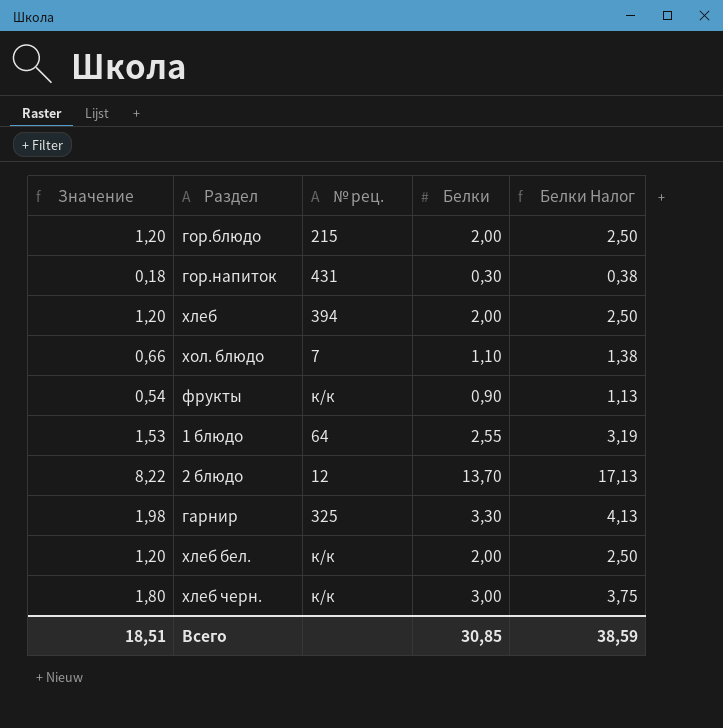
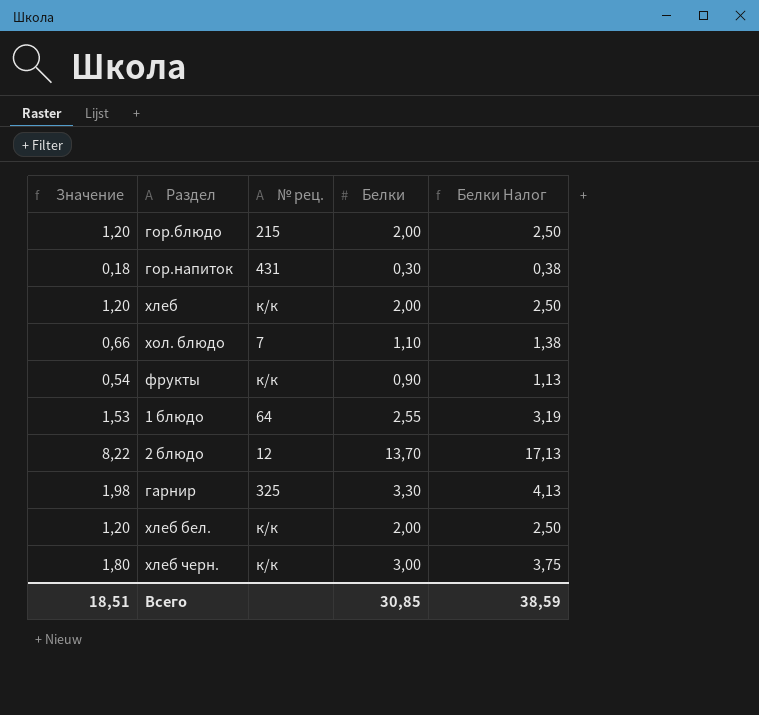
хлеб | № рец.: 394 -> к/к

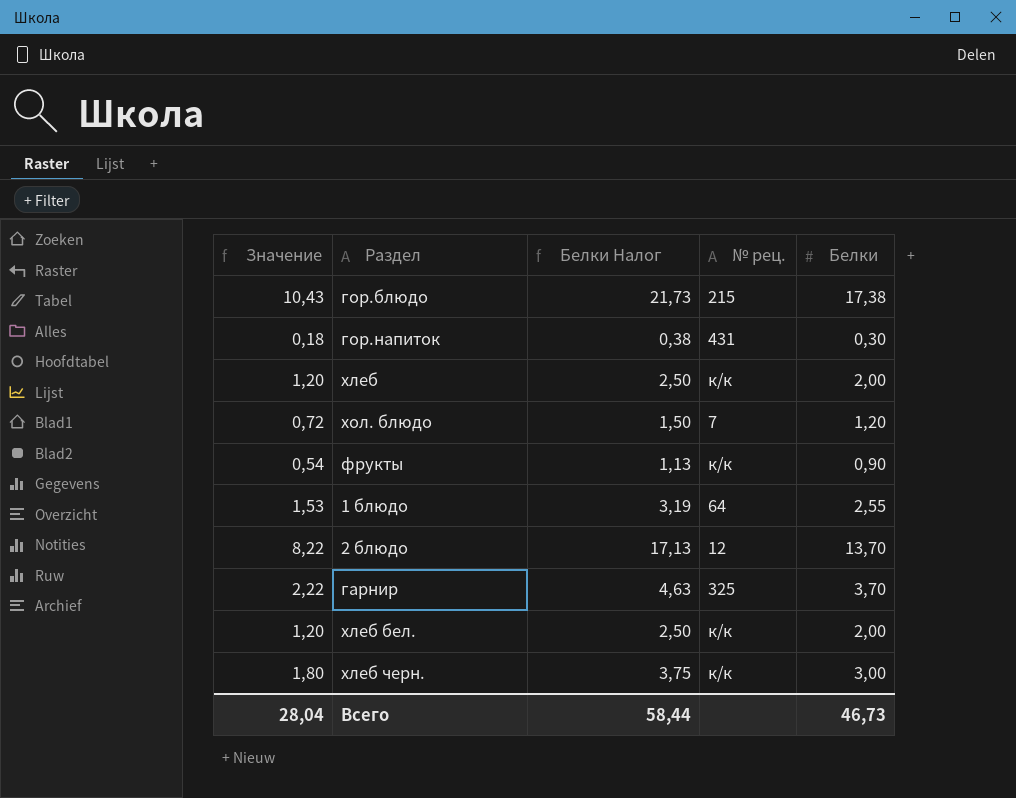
column Белки Налог | position: 5 -> 3
гор.блюдо | Значение: 1,20 -> 10,43
гор.блюдо | Белки Налог: 2,50 -> 21,73
гор.блюдо | Белки: 2,00 -> 17,38
хол. блюдо | Значение: 0,66 -> 0,72
хол. блюдо | Белки Налог: 1,38 -> 1,50
хол. блюдо | Белки: 1,10 -> 1,20
гарнир | Значение: 1,98 -> 2,22
гарнир | Белки Налог: 4,13 -> 4,63
гарнир | Белки: 3,30 -> 3,70
Всего | Значение: 18,51 -> 28,04
Всего | Белки Налог: 38,59 -> 58,44
Всего | Белки: 30,85 -> 46,73

